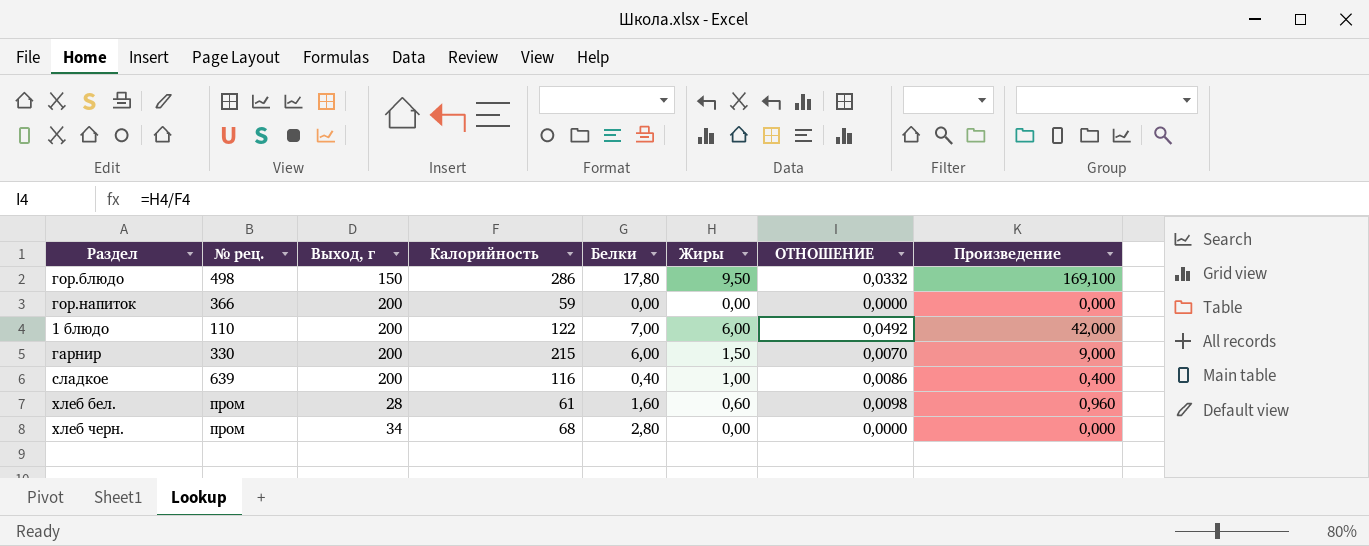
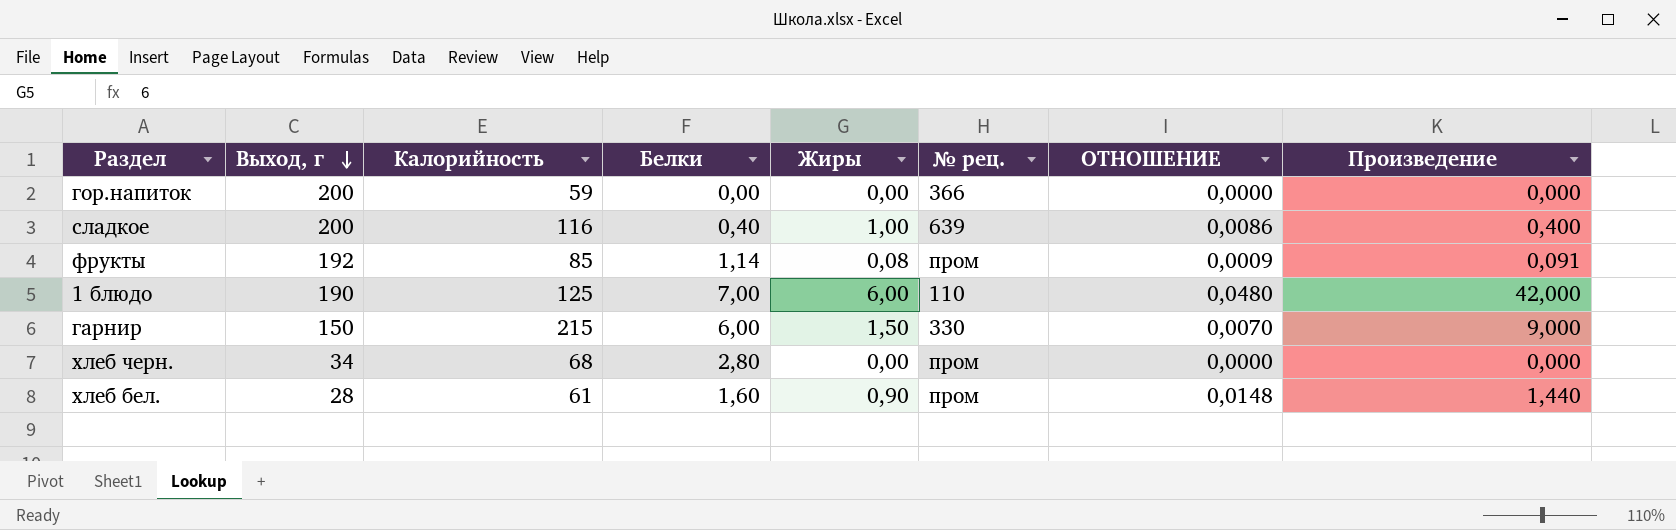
row order: none -> Выход, г descending
column № рец. | position: 2 -> 6
row гор.блюдо: 498 | 150 | 286 | 17,80 | 9,50 | 0,0332 | 169,100 -> none
row фрукты: none -> 192 | 85 | 1,14 | 0,08 | пром | 0,0009 | 0,091
1 блюдо | Выход, г: 200 -> 190
1 блюдо | Калорийность: 122 -> 125
1 блюдо | ОТНОШЕНИЕ: 0,0492 -> 0,0480
гарнир | Выход, г: 200 -> 150
хлеб бел. | Жиры: 0,60 -> 0,90
хлеб бел. | ОТНОШЕНИЕ: 0,0098 -> 0,0148
хлеб бел. | Произведение: 0,960 -> 1,440

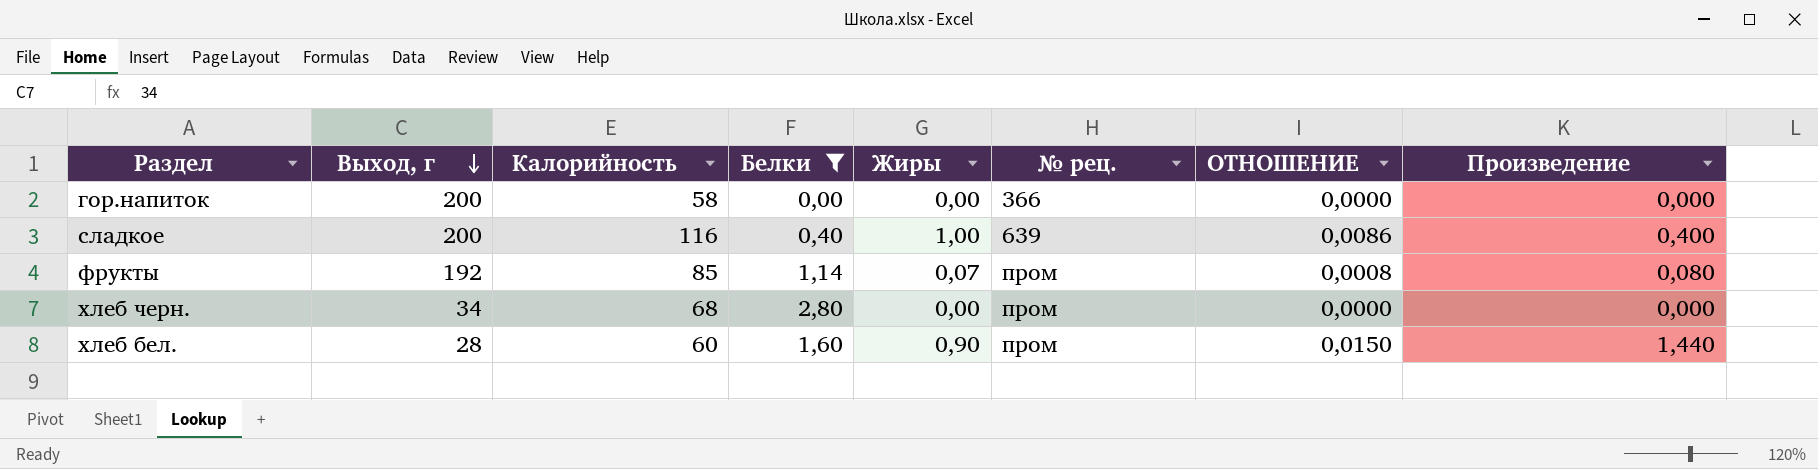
filter: none -> Белки <= 2,80
гор.напиток | Калорийность: 59 -> 58
фрукты | Жиры: 0,08 -> 0,07
фрукты | ОТНОШЕНИЕ: 0,0009 -> 0,0008
фрукты | Произведение: 0,091 -> 0,080
хлеб бел. | Калорийность: 61 -> 60
хлеб бел. | ОТНОШЕНИЕ: 0,0148 -> 0,0150

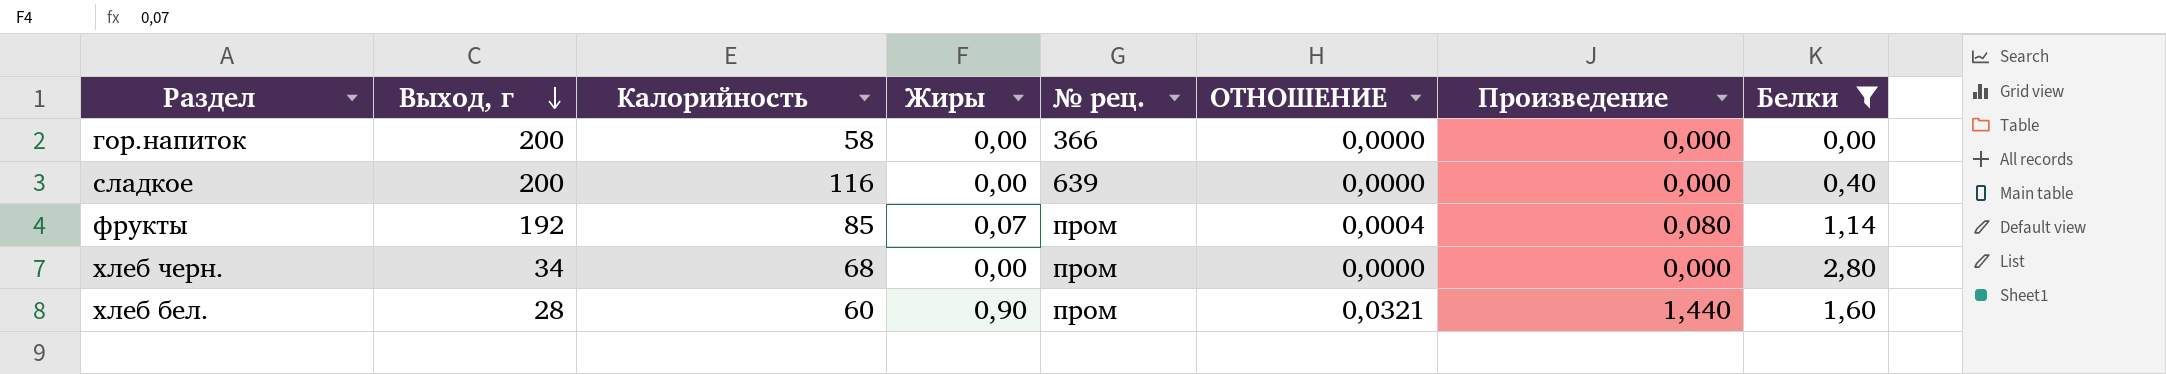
column ОТНОШЕНИЕ | formula: [Жиры] / [Калорийность] -> [Жиры] / [Выход, г]
column Белки | position: 4 -> 8
сладкое | Жиры: 1,00 -> 0,00
сладкое | Произведение: 0,400 -> 0,000

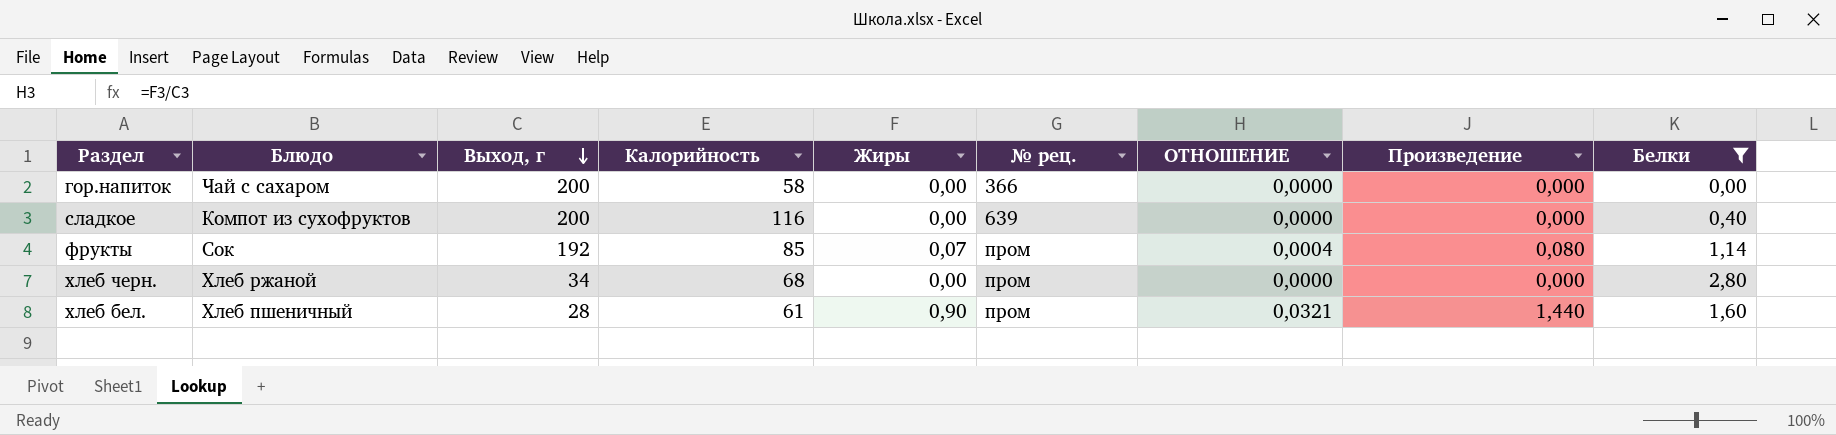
column Блюдо | position: none -> 2
хлеб бел. | Калорийность: 60 -> 61

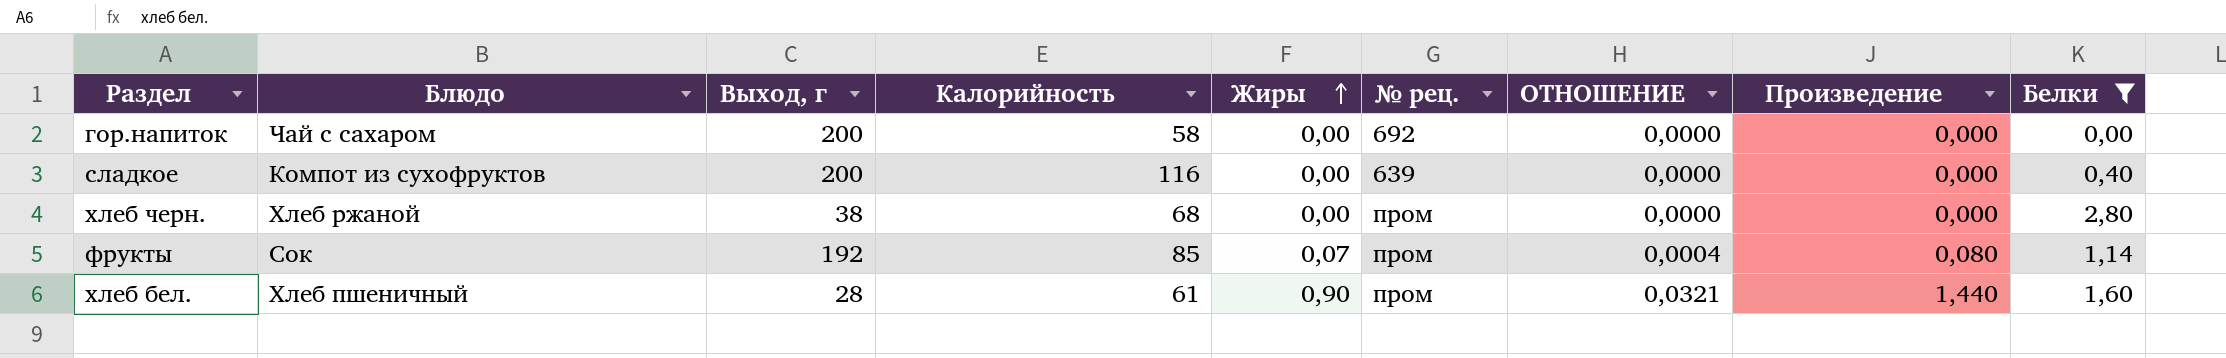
row order: Выход, г descending -> Жиры ascending
гор.напиток | № рец.: 366 -> 692
хлеб черн. | Выход, г: 34 -> 38

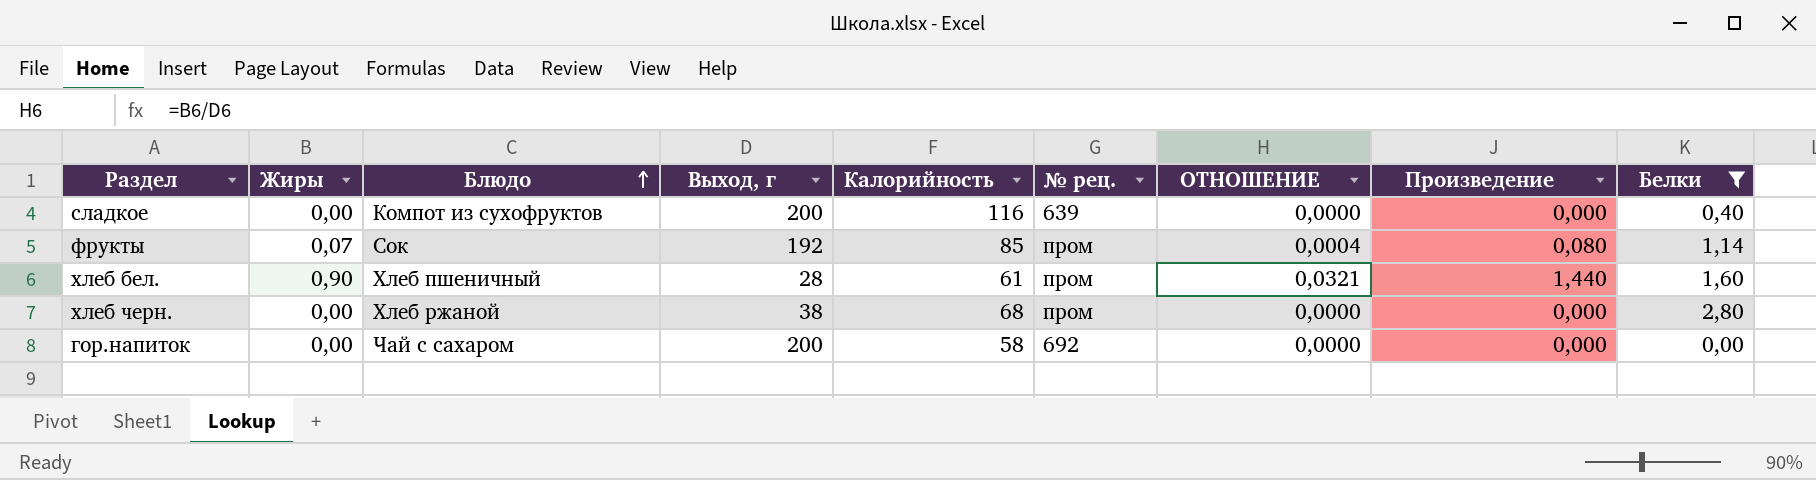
row order: Жиры ascending -> Блюдо ascending
column Жиры | position: 5 -> 2

